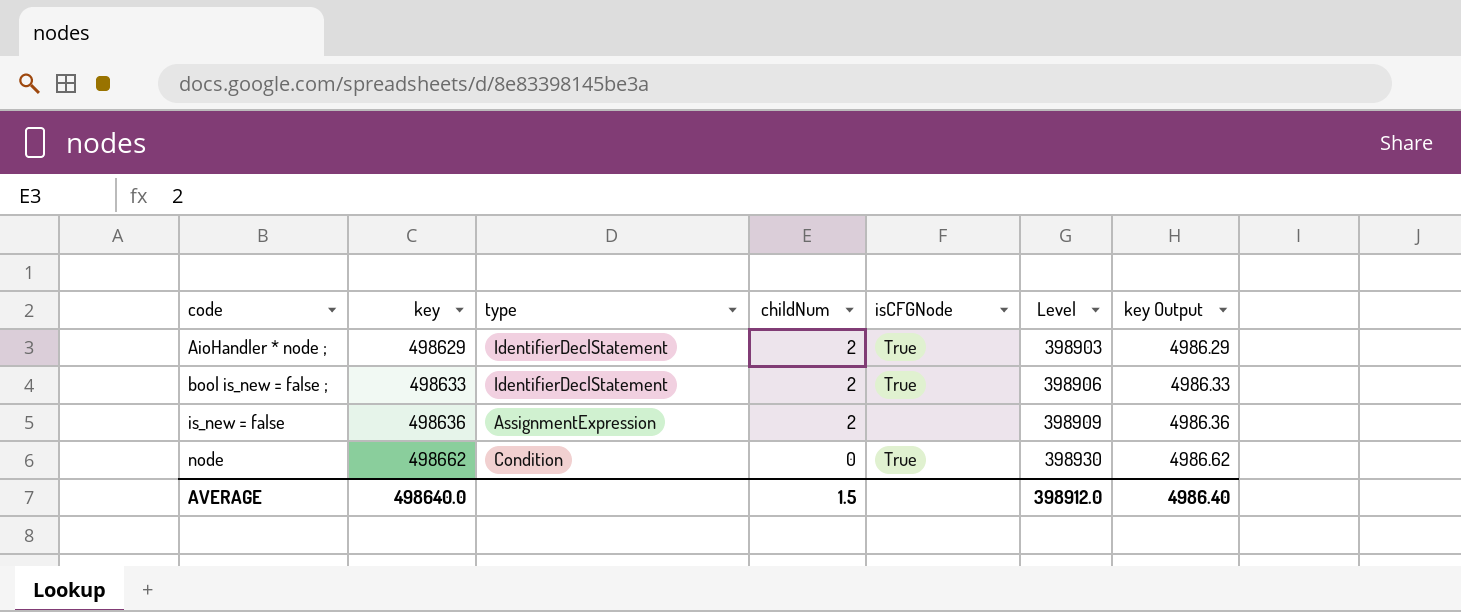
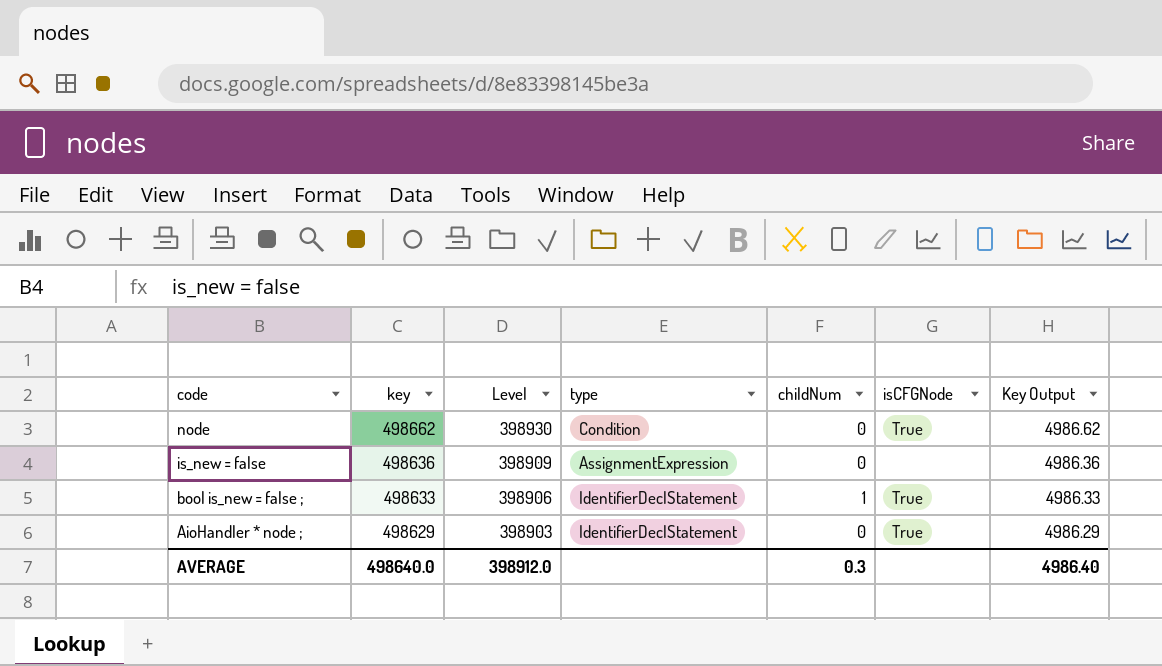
row order: code ascending -> code descending
column Level | position: 6 -> 3
column name: key Output -> Key Output
is_new = false | childNum: 2 -> 0
bool is_new = false ; | childNum: 2 -> 1
AioHandler * node ; | childNum: 2 -> 0
AVERAGE | childNum: 1.5 -> 0.3

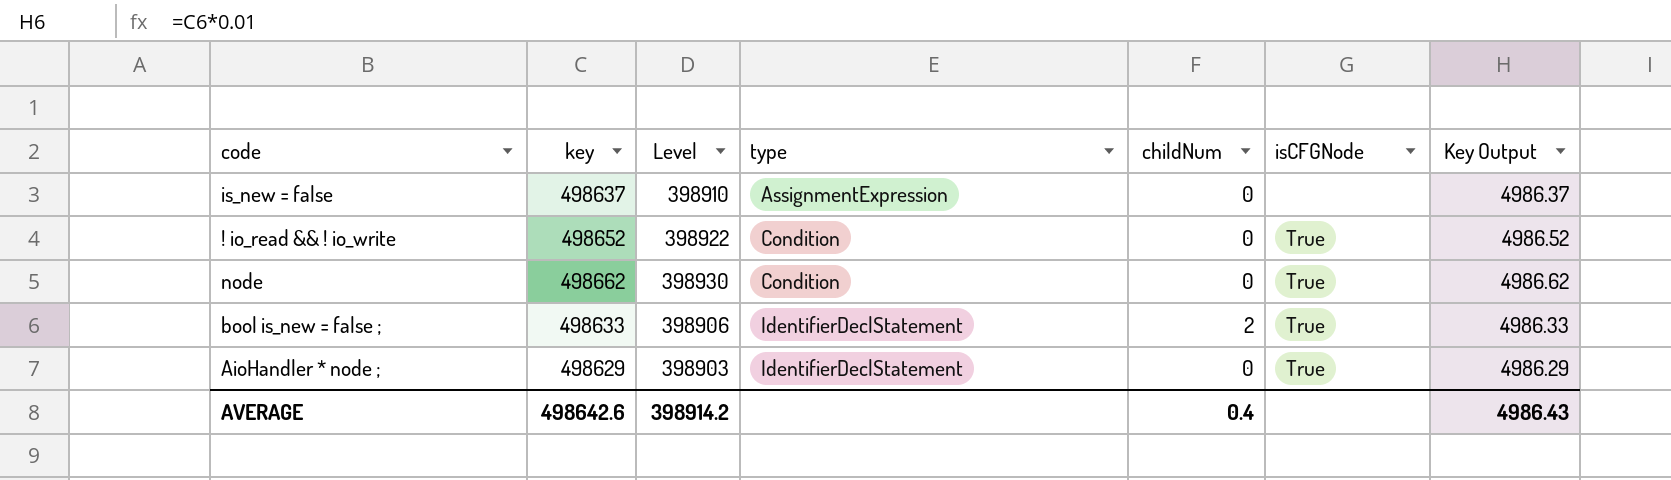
row order: code descending -> type ascending
is_new = false | key: 498636 -> 498637
is_new = false | Level: 398909 -> 398910
is_new = false | Key Output: 4986.36 -> 4986.37
row ! io_read && ! io_write: none -> 498652 | 398922 | Condition | 0 | True | 4986.52
bool is_new = false ; | childNum: 1 -> 2
AVERAGE | key: 498640.0 -> 498642.6
AVERAGE | Level: 398912.0 -> 398914.2
AVERAGE | childNum: 0.3 -> 0.4
AVERAGE | Key Output: 4986.40 -> 4986.43

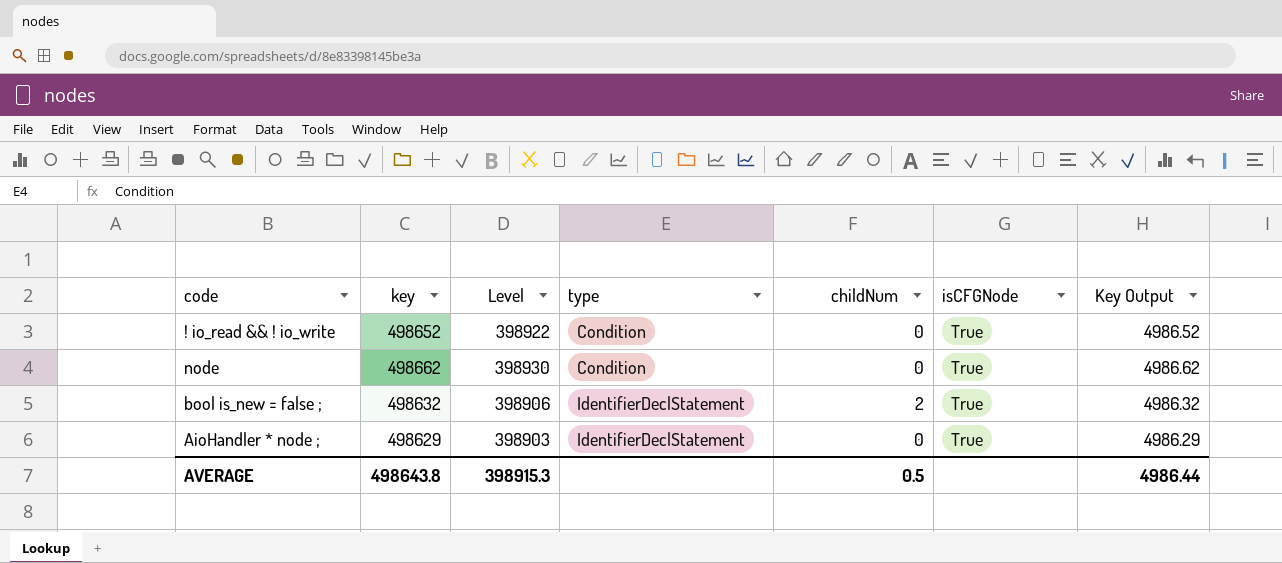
row is_new = false: 498637 | 398910 | AssignmentExpression | 0 | none | 4986.37 -> none
bool is_new = false ; | key: 498633 -> 498632
bool is_new = false ; | Key Output: 4986.33 -> 4986.32
AVERAGE | key: 498642.6 -> 498643.8
AVERAGE | Level: 398914.2 -> 398915.3
AVERAGE | childNum: 0.4 -> 0.5
AVERAGE | Key Output: 4986.43 -> 4986.44

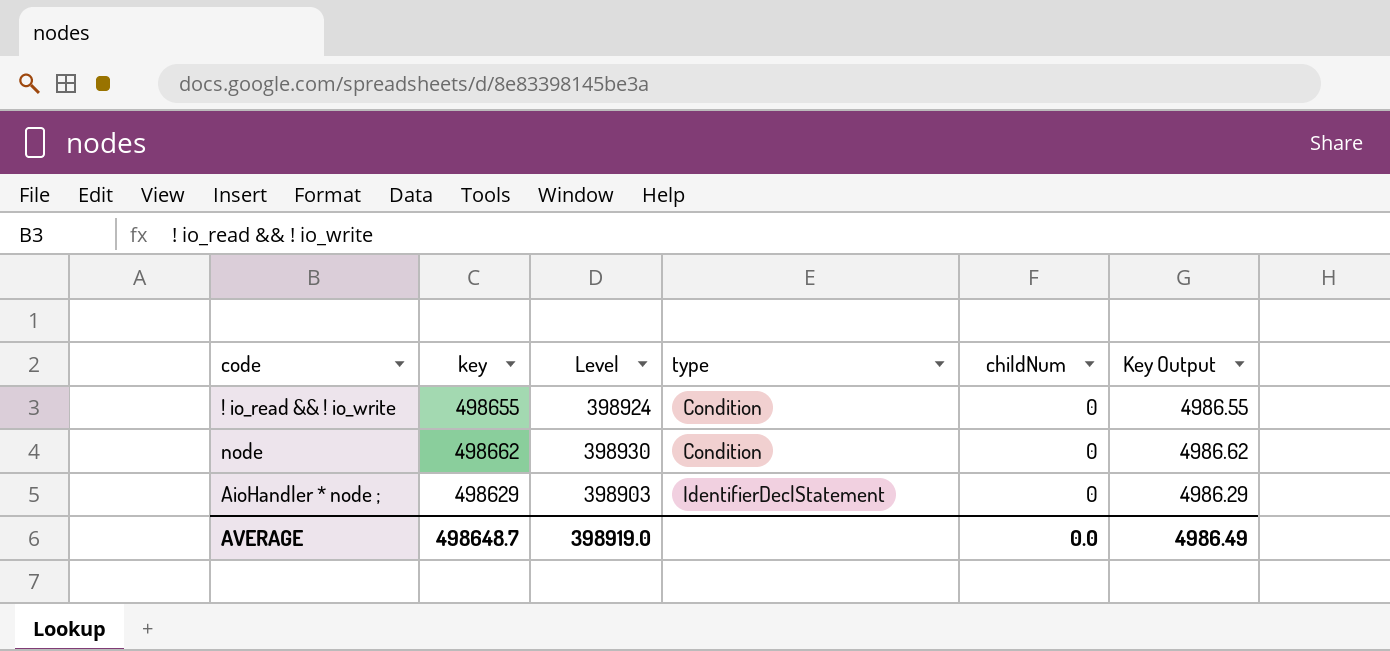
column isCFGNode | position: 6 -> none
row bool is_new = false ;: 498632 | 398906 | IdentifierDeclStatement | 2 | True | 4986.32 -> none
! io_read && ! io_write | key: 498652 -> 498655
! io_read && ! io_write | Level: 398922 -> 398924
! io_read && ! io_write | Key Output: 4986.52 -> 4986.55
AVERAGE | key: 498643.8 -> 498648.7
AVERAGE | Level: 398915.3 -> 398919.0
AVERAGE | childNum: 0.5 -> 0.0
AVERAGE | Key Output: 4986.44 -> 4986.49

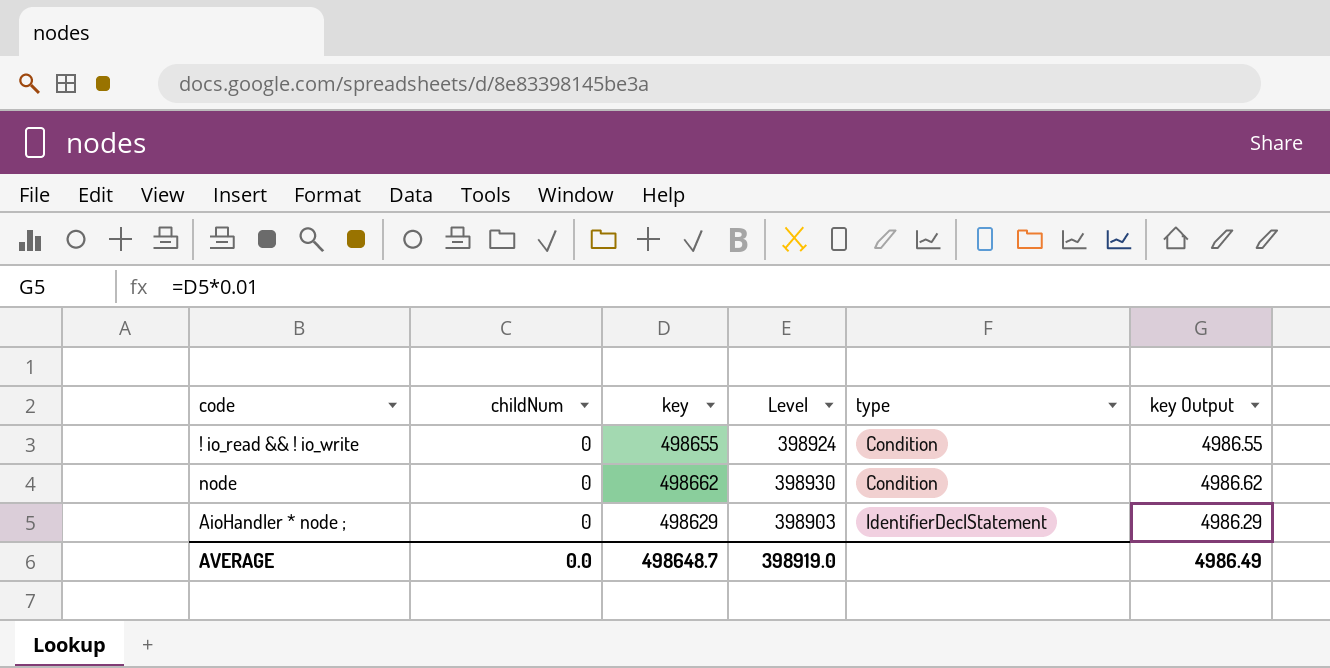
column childNum | position: 5 -> 2
column name: Key Output -> key Output

